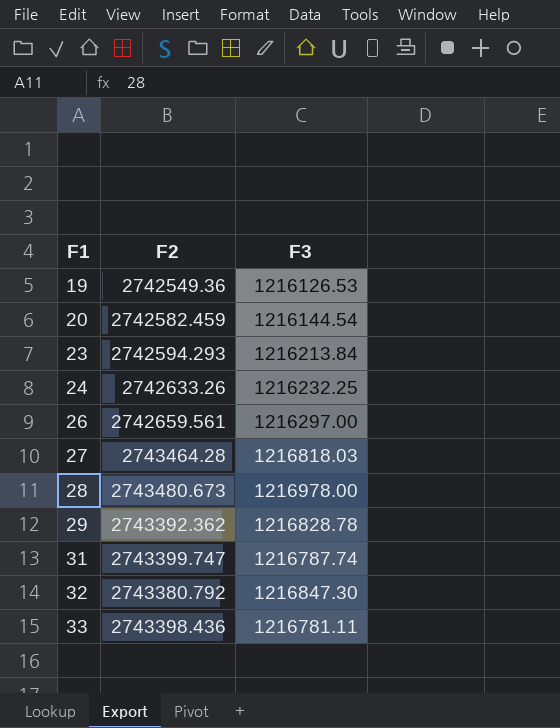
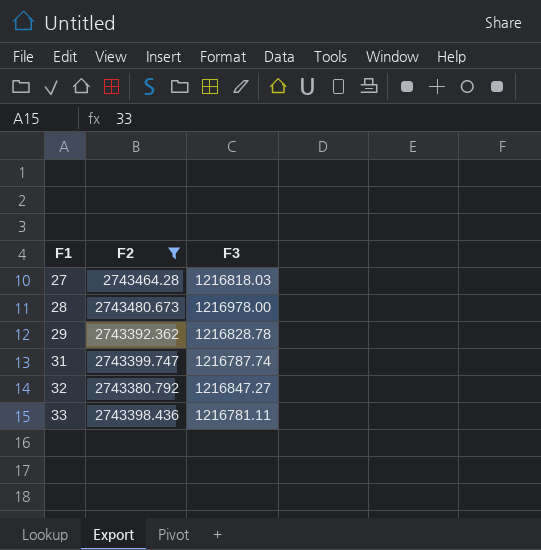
filter: none -> F2 >= 2743380.792
32 | F3: 1216847.30 -> 1216847.27

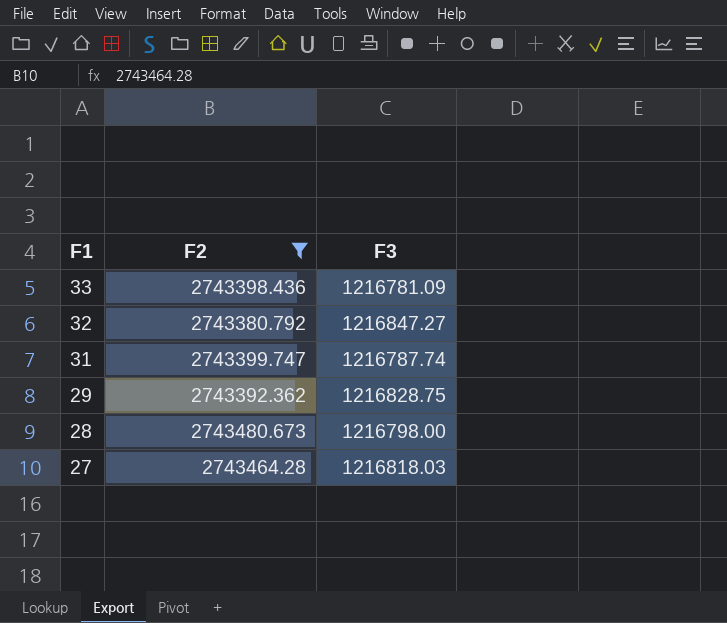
row order: F1 ascending -> F1 descending
33 | F3: 1216781.11 -> 1216781.09
29 | F3: 1216828.78 -> 1216828.75
28 | F3: 1216978.00 -> 1216798.00

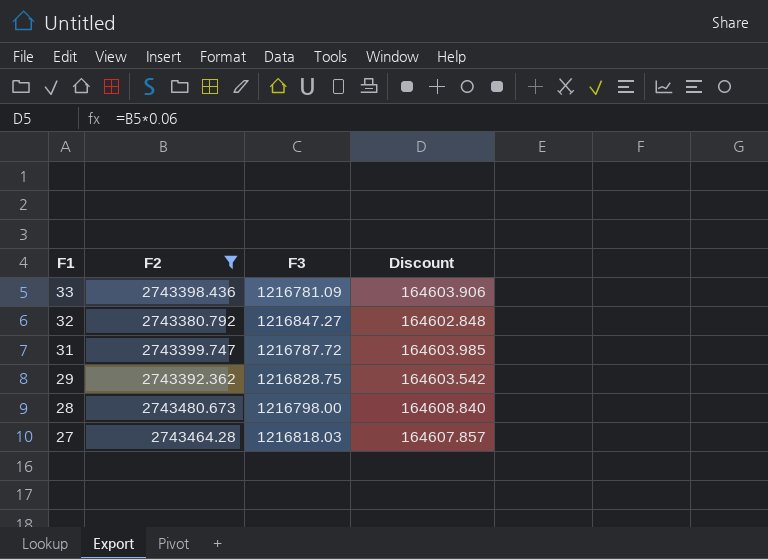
column Discount | formula: none -> [F2] * 0.06
31 | F3: 1216787.74 -> 1216787.72

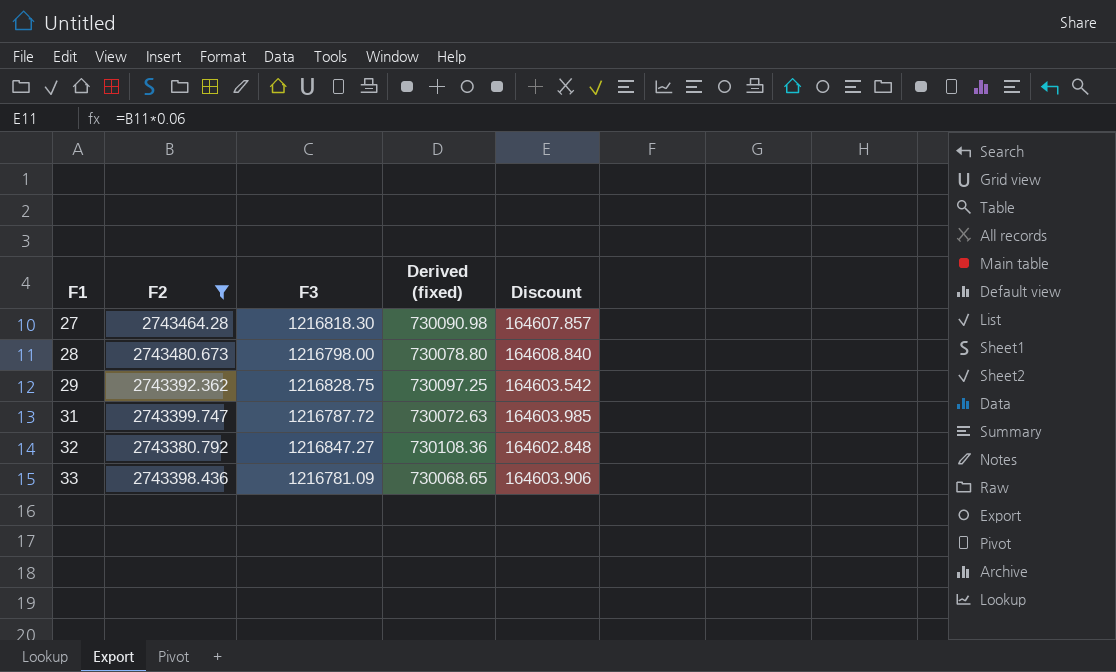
row order: F1 descending -> F1 ascending
column Derived (fixed) | formula: none -> [F3] * 0.6
27 | F3: 1216818.03 -> 1216818.30

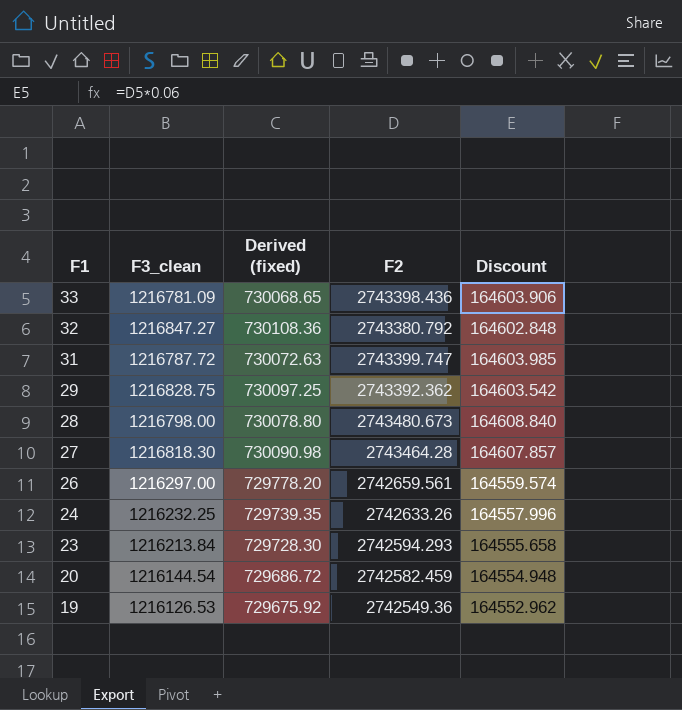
filter: F2 >= 2743380.792 -> none
row order: F1 ascending -> F1 descending
column name: F3 -> F3_clean
column F2 | position: 2 -> 4

